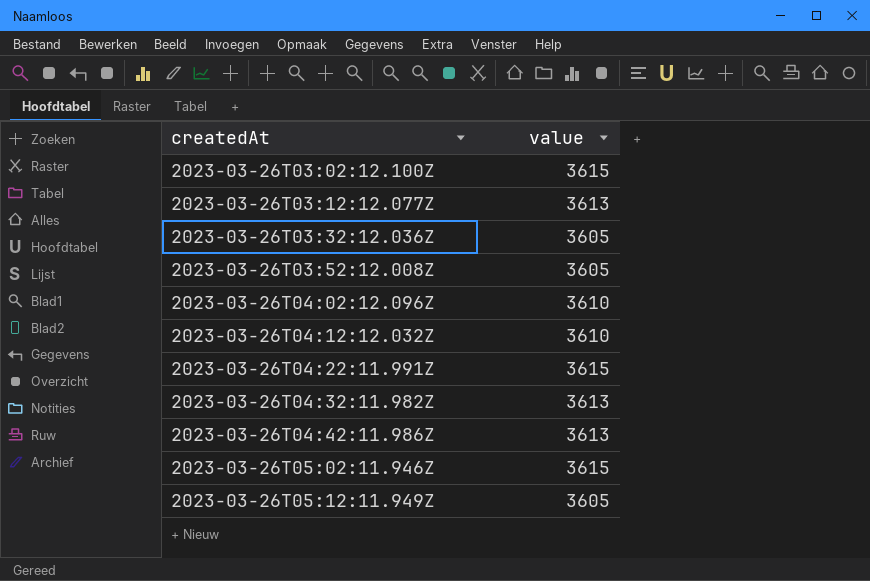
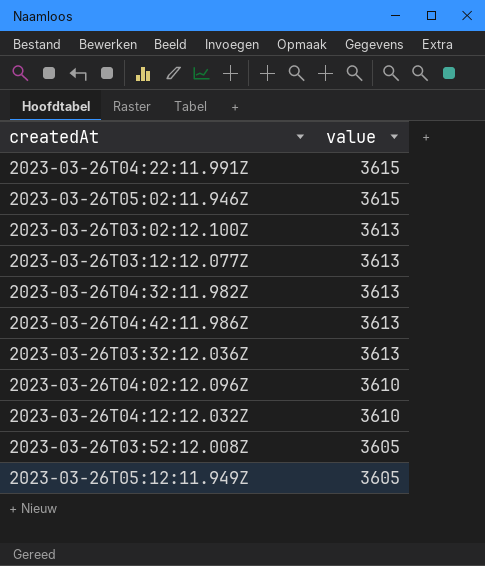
row order: createdAt ascending -> value descending
2023-03-26T03:02:12.100Z | value: 3615 -> 3613
2023-03-26T03:32:12.036Z | value: 3605 -> 3613

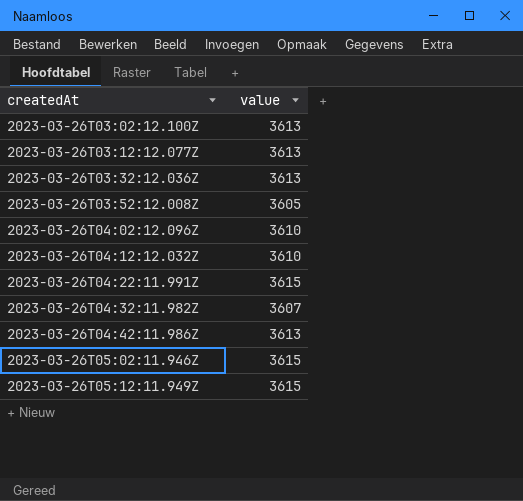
row order: value descending -> createdAt ascending
2023-03-26T04:32:11.982Z | value: 3613 -> 3607
2023-03-26T05:12:11.949Z | value: 3605 -> 3615

